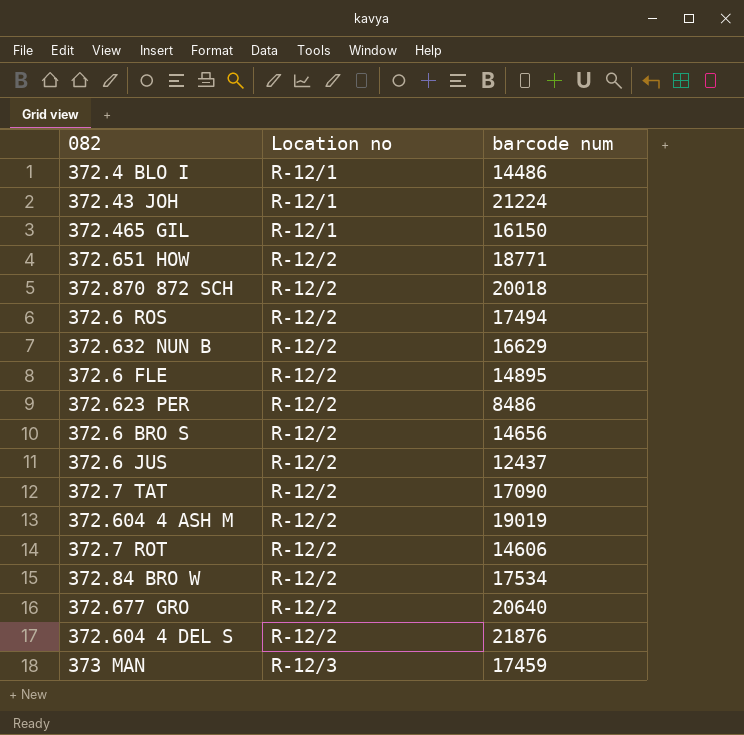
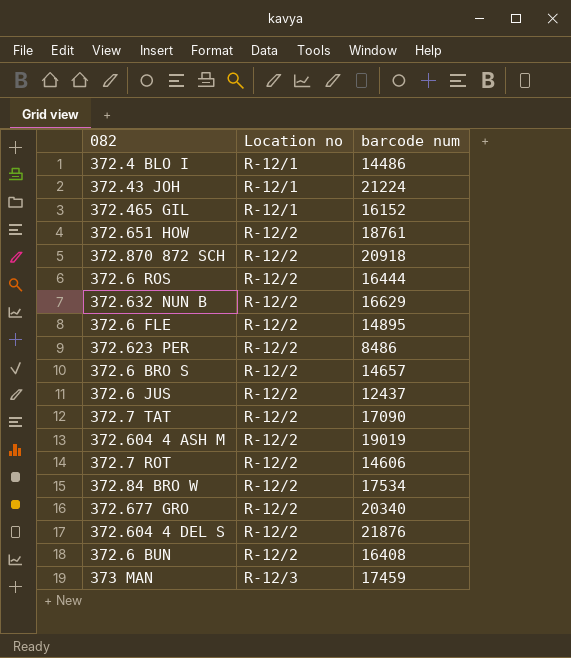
372.465 GIL | barcode num: 16150 -> 16152
372.651 HOW | barcode num: 18771 -> 18761
372.870 872 SCH | barcode num: 20018 -> 20918
372.6 ROS | barcode num: 17494 -> 16444
372.6 BRO S | barcode num: 14656 -> 14657
372.677 GRO | barcode num: 20640 -> 20340
row 372.6 BUN: none -> R-12/2 | 16408

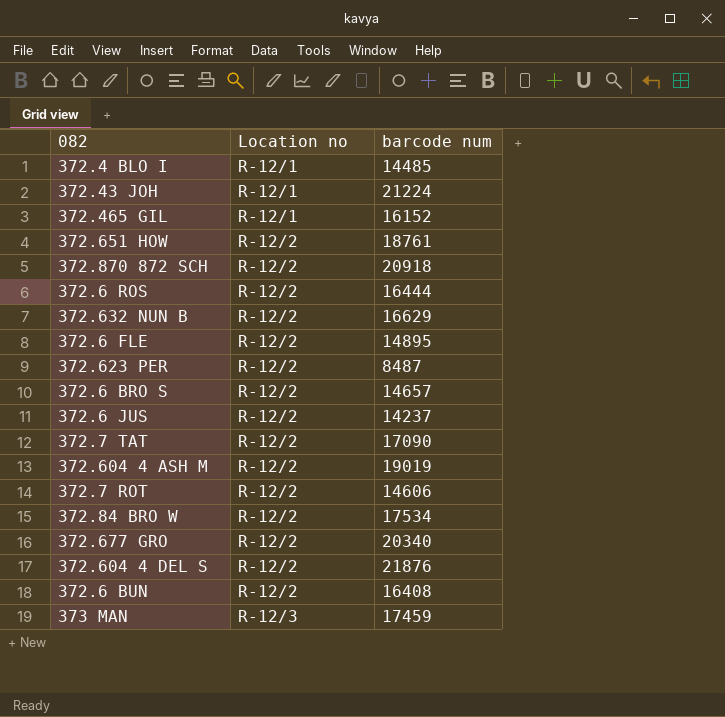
372.4 BLO I | barcode num: 14486 -> 14485
372.623 PER | barcode num: 8486 -> 8487
372.6 JUS | barcode num: 12437 -> 14237

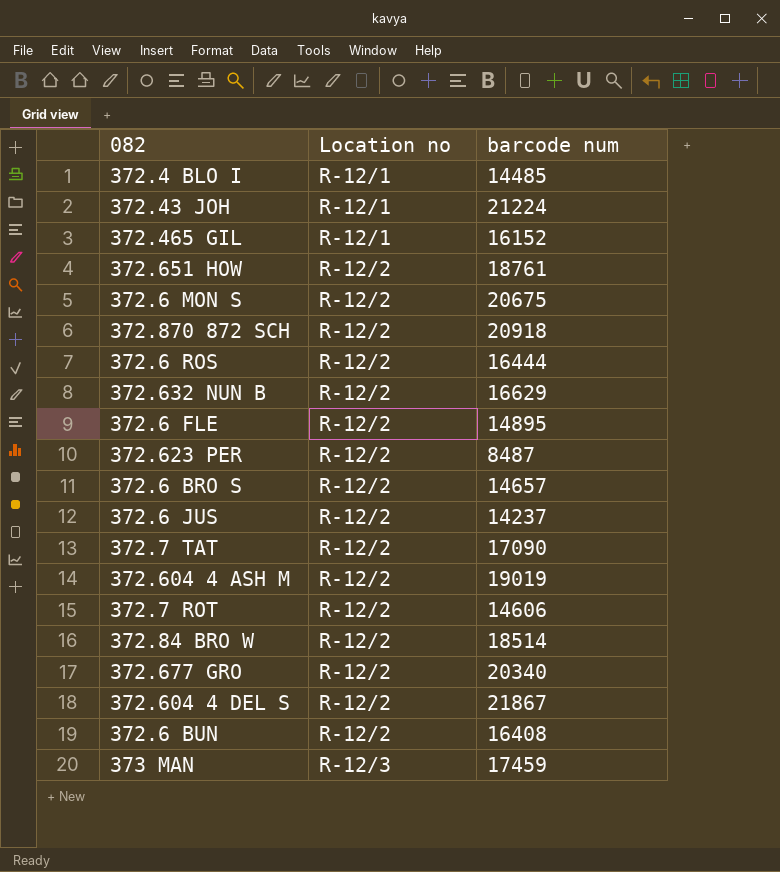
row 372.6 MON S: none -> R-12/2 | 20675
372.84 BRO W | barcode num: 17534 -> 18514
372.604 4 DEL S | barcode num: 21876 -> 21867

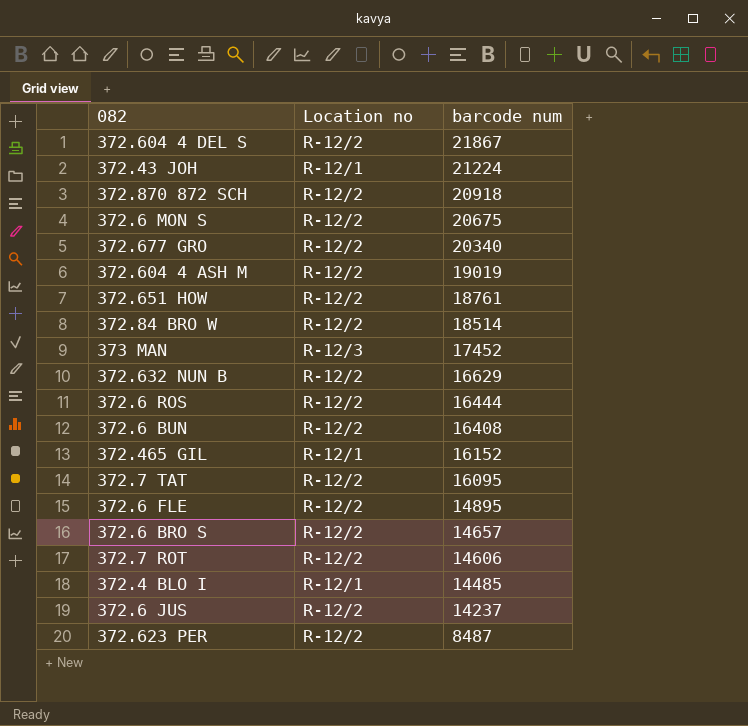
row order: Location no ascending -> barcode num descending
373 MAN | barcode num: 17459 -> 17452
372.7 TAT | barcode num: 17090 -> 16095

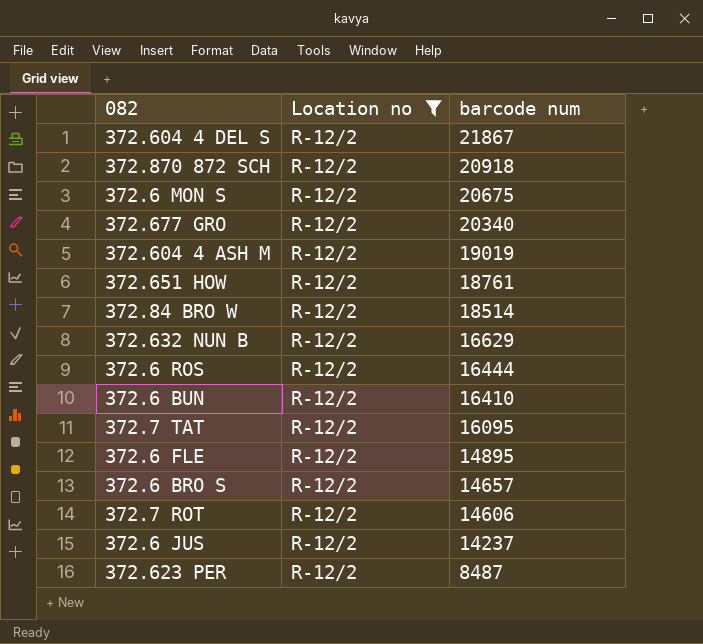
filter: none -> Location no = R-12/2
372.6 BUN | barcode num: 16408 -> 16410

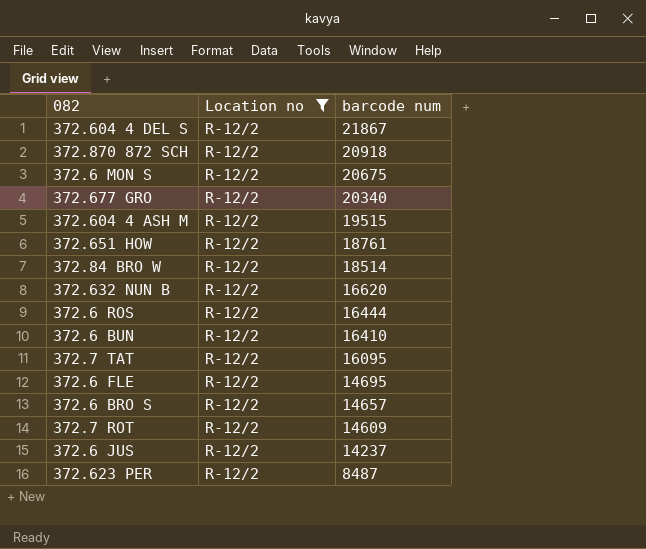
372.604 4 ASH M | barcode num: 19019 -> 19515
372.632 NUN B | barcode num: 16629 -> 16620
372.6 FLE | barcode num: 14895 -> 14695
372.7 ROT | barcode num: 14606 -> 14609

